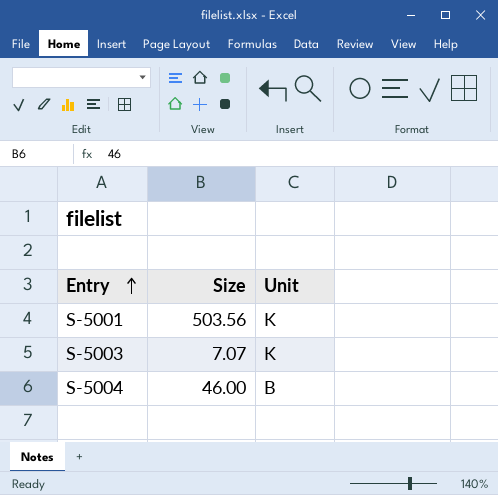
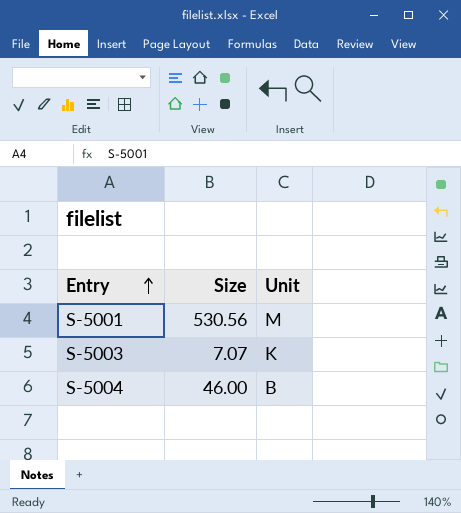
S-5001 | Size: 503.56 -> 530.56
S-5001 | Unit: K -> M

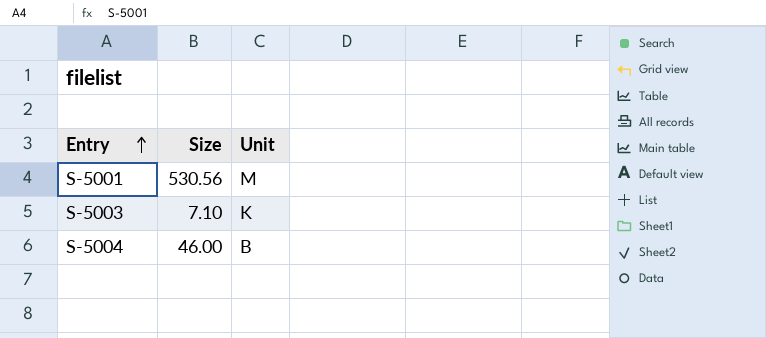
S-5003 | Size: 7.07 -> 7.10

